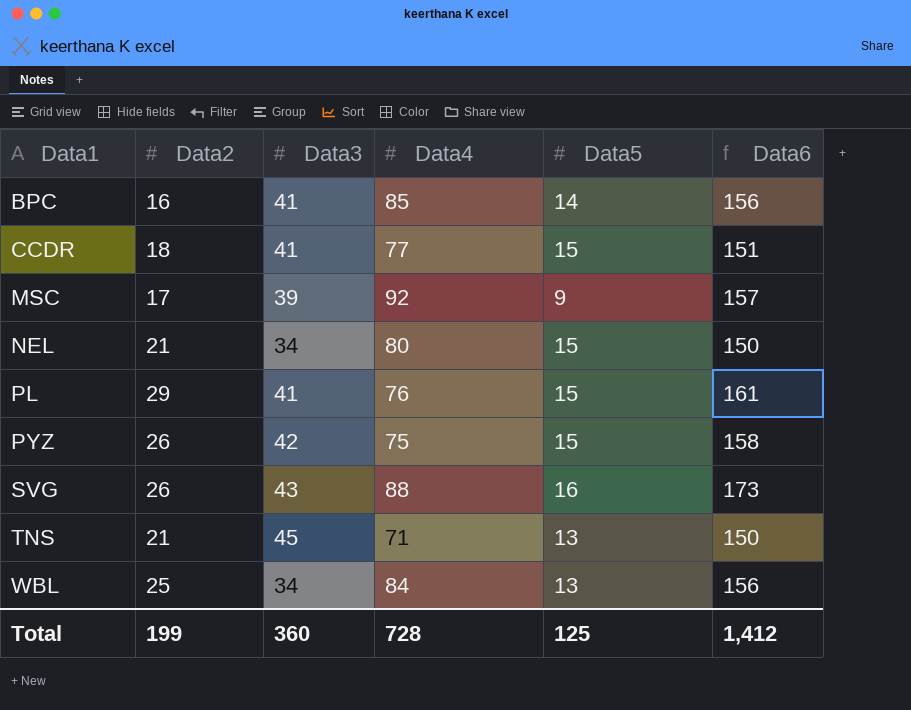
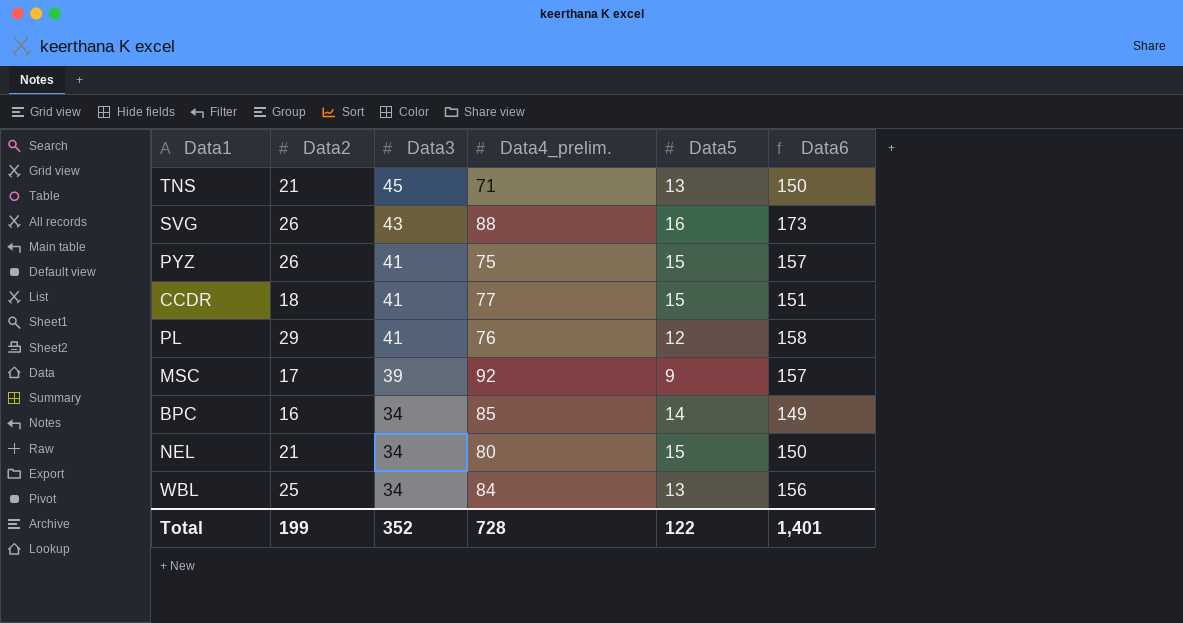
row order: Data1 ascending -> Data3 descending
column name: Data4 -> Data4_prelim.
PYZ | Data3: 42 -> 41
PYZ | Data6: 158 -> 157
PL | Data5: 15 -> 12
PL | Data6: 161 -> 158
BPC | Data3: 41 -> 34
BPC | Data6: 156 -> 149
Total | Data3: 360 -> 352
Total | Data5: 125 -> 122
Total | Data6: 1,412 -> 1,401

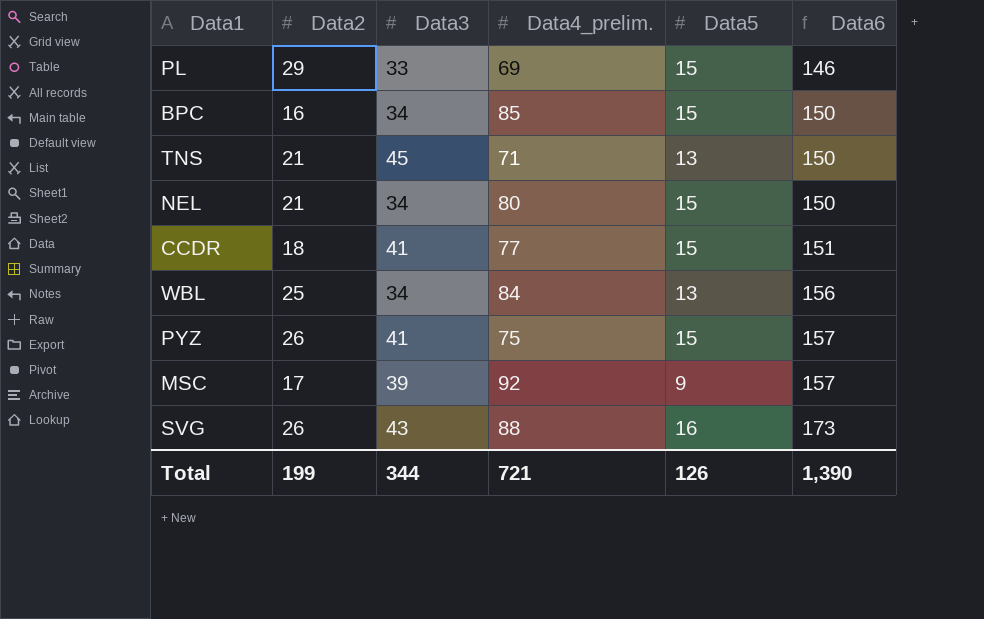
row order: Data3 descending -> Data6 ascending
PL | Data3: 41 -> 33
PL | Data4_prelim.: 76 -> 69
PL | Data5: 12 -> 15
PL | Data6: 158 -> 146
BPC | Data5: 14 -> 15
BPC | Data6: 149 -> 150
Total | Data3: 352 -> 344
Total | Data4_prelim.: 728 -> 721
Total | Data5: 122 -> 126
Total | Data6: 1,401 -> 1,390

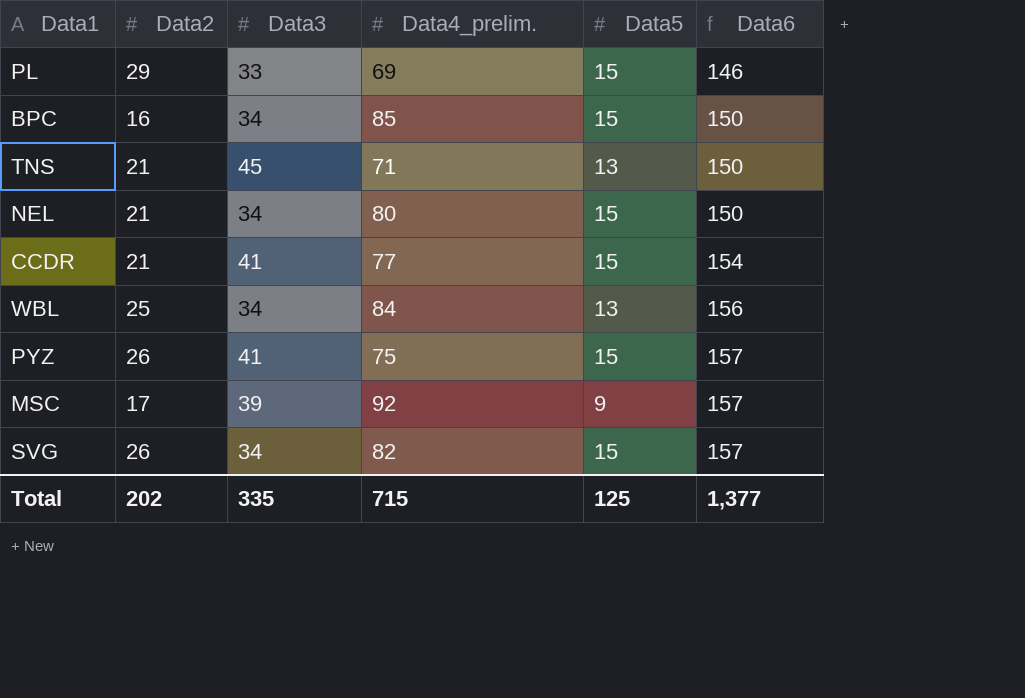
CCDR | Data2: 18 -> 21
CCDR | Data6: 151 -> 154
SVG | Data3: 43 -> 34
SVG | Data4_prelim.: 88 -> 82
SVG | Data5: 16 -> 15
SVG | Data6: 173 -> 157
Total | Data2: 199 -> 202
Total | Data3: 344 -> 335
Total | Data4_prelim.: 721 -> 715
Total | Data5: 126 -> 125
Total | Data6: 1,390 -> 1,377

